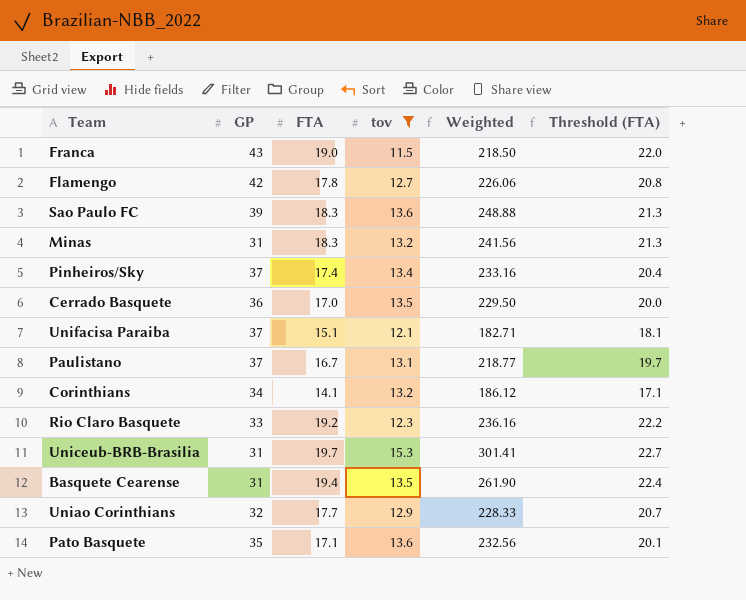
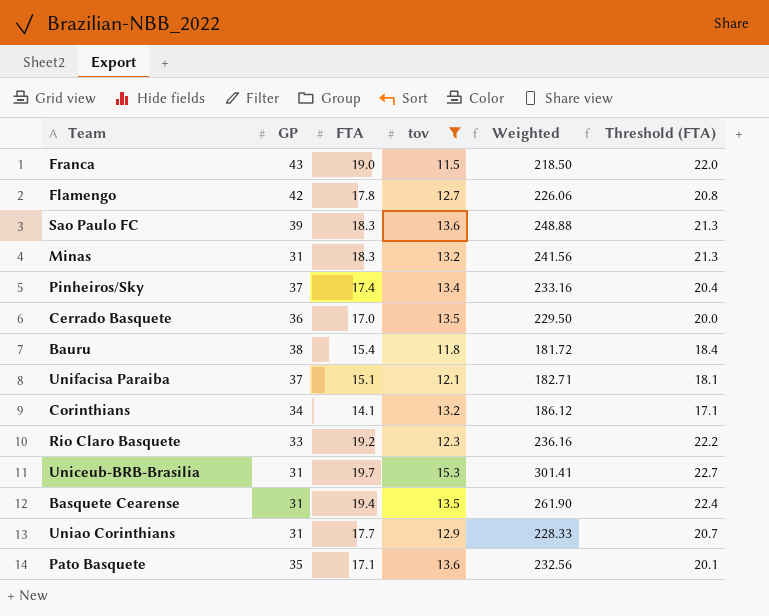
row Paulistano: 37 | 16.7 | 13.1 | 218.77 | 19.7 -> none
row Bauru: none -> 38 | 15.4 | 11.8 | 181.72 | 18.4
Uniao Corinthians | GP: 32 -> 31

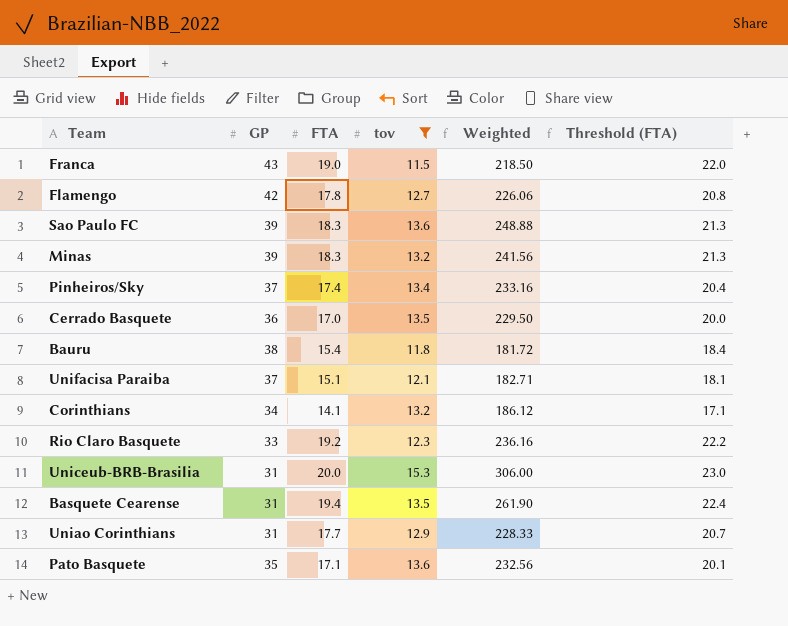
Minas | GP: 31 -> 39
Uniceub-BRB-Brasilia | FTA: 19.7 -> 20.0
Uniceub-BRB-Brasilia | Weighted: 301.41 -> 306.00
Uniceub-BRB-Brasilia | Threshold (FTA): 22.7 -> 23.0

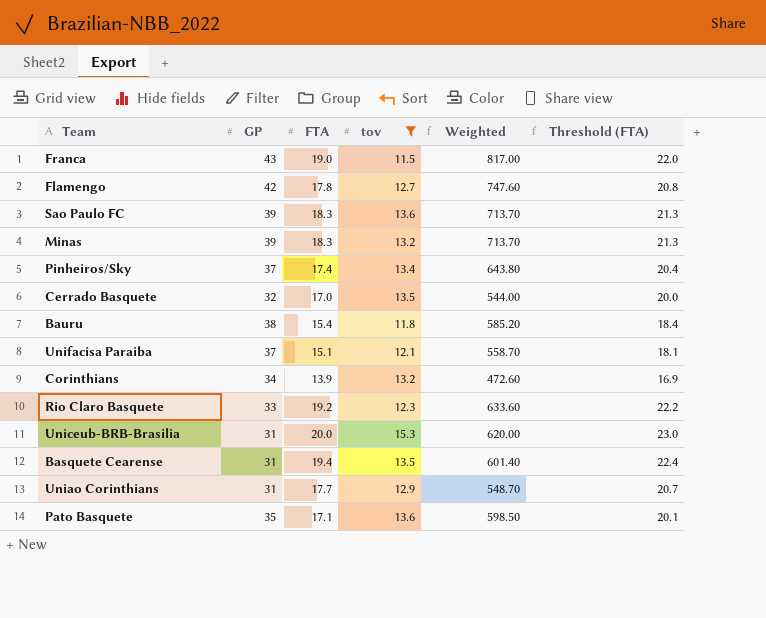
column Weighted | formula: [FTA] * [tov] -> [GP] * [FTA]
Cerrado Basquete | GP: 36 -> 32
Corinthians | FTA: 14.1 -> 13.9
Corinthians | Threshold (FTA): 17.1 -> 16.9

